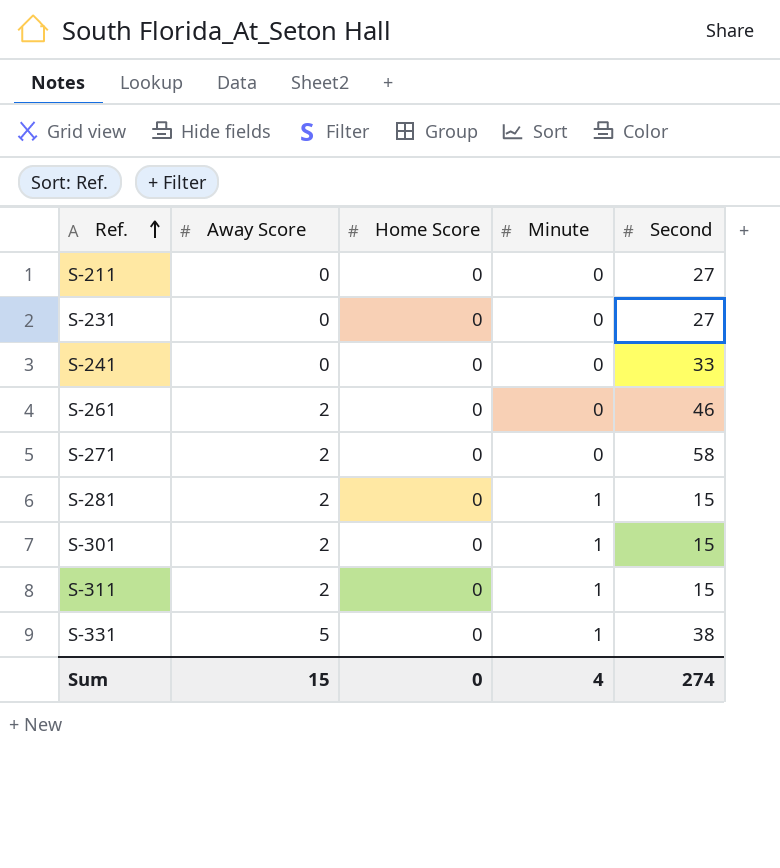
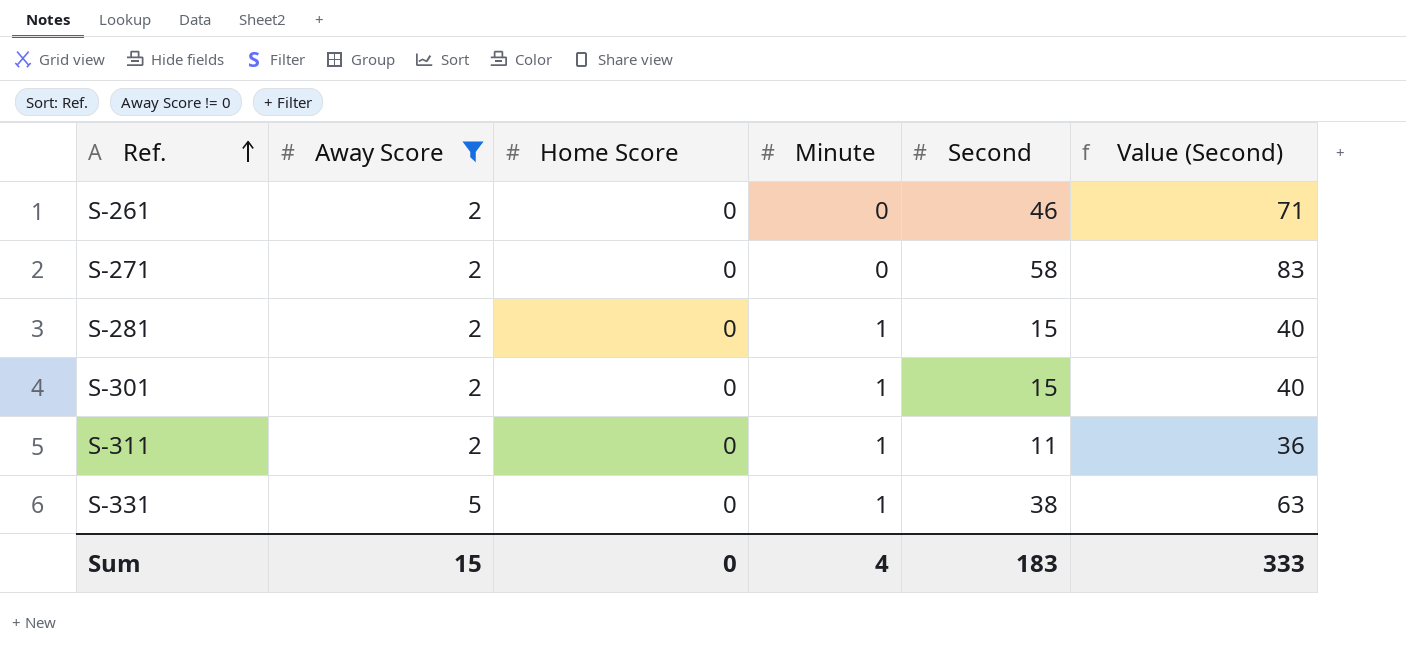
filter: none -> Away Score != 0
column Value (Second) | formula: none -> [Second] + 25
S-311 | Second: 15 -> 11
Sum | Second: 274 -> 183

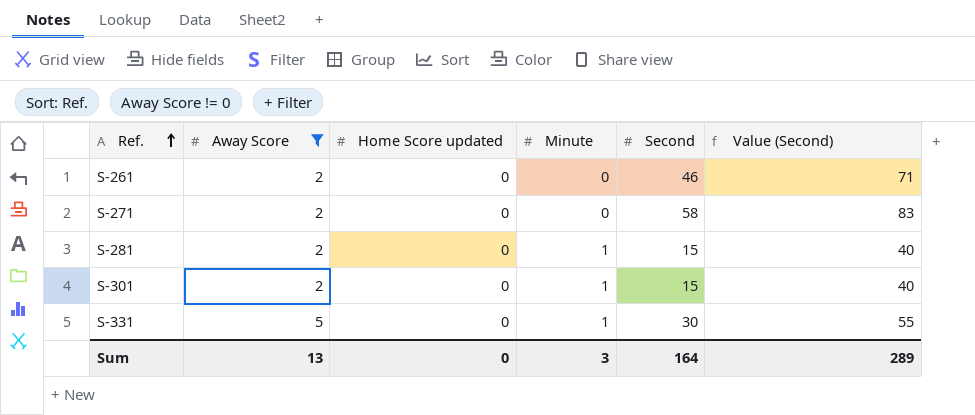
column name: Home Score -> Home Score updated
row S-311: 2 | 0 | 1 | 11 | 36 -> none
S-331 | Second: 38 -> 30
S-331 | Value (Second): 63 -> 55
Sum | Away Score: 15 -> 13
Sum | Minute: 4 -> 3
Sum | Second: 183 -> 164
Sum | Value (Second): 333 -> 289

